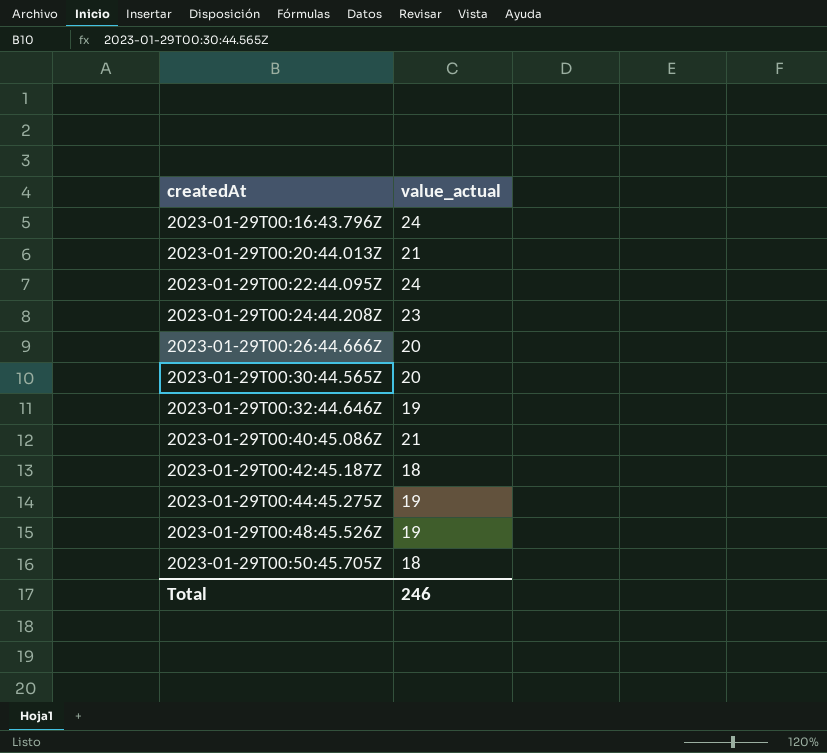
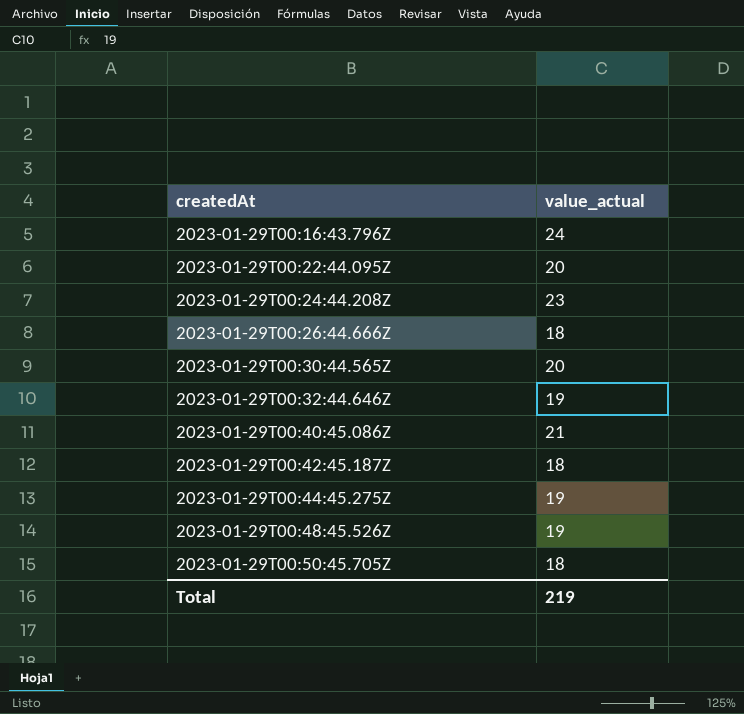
row 2023-01-29T00:20:44.013Z: 21 -> none
2023-01-29T00:22:44.095Z | value_actual: 24 -> 20
2023-01-29T00:26:44.666Z | value_actual: 20 -> 18
Total | value_actual: 246 -> 219

